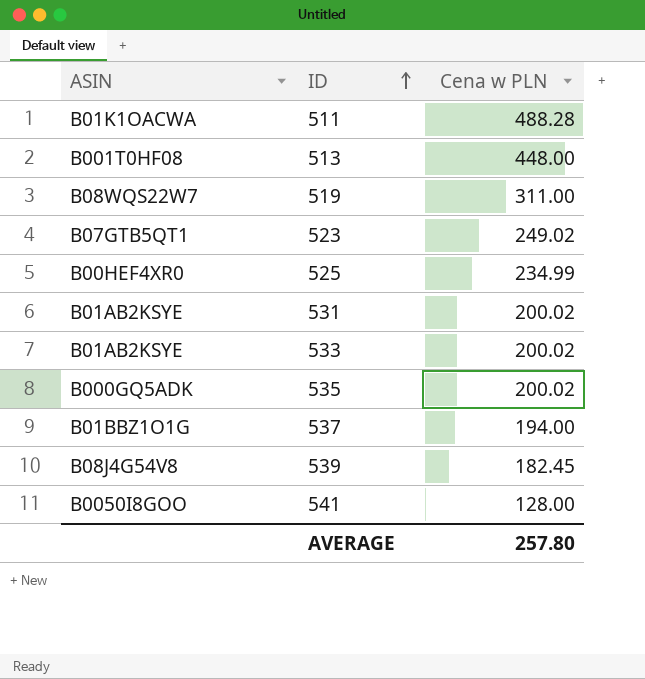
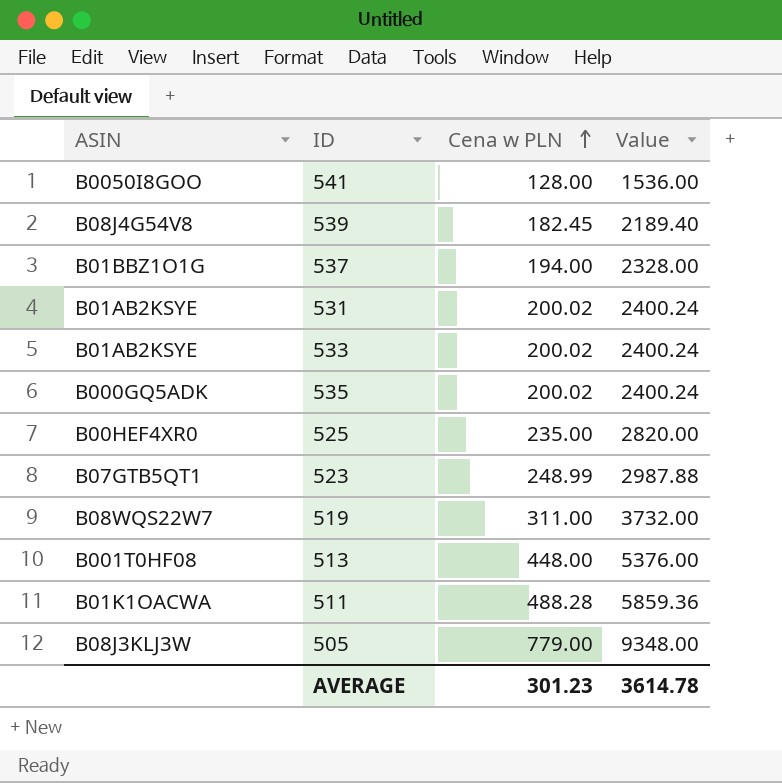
row order: ID ascending -> Cena w PLN ascending
column Value | formula: none -> [Cena w PLN] * 12
525 | Cena w PLN: 234.99 -> 235.00
523 | Cena w PLN: 249.02 -> 248.99
row 505: none -> B08J3KLJ3W | 779.00 | 9348.00
AVERAGE | Cena w PLN: 257.80 -> 301.23

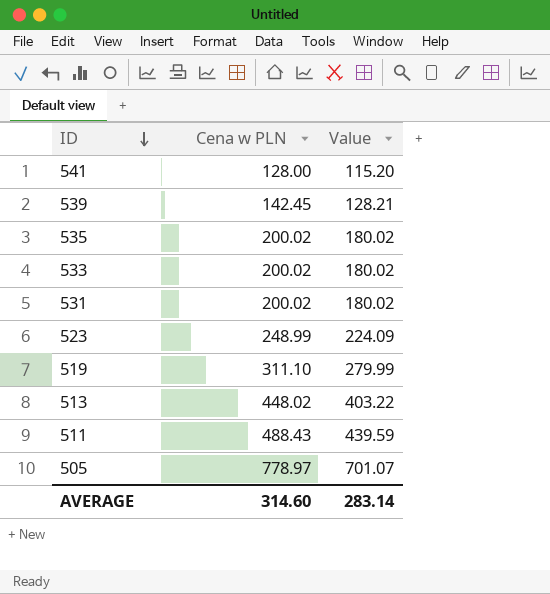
row order: Cena w PLN ascending -> ID descending
column ASIN | position: 1 -> none
column Value | formula: [Cena w PLN] * 12 -> [Cena w PLN] * 0.9
row 537: B01BBZ1O1G | 194.00 | 2328.00 -> none
row 525: B00HEF4XR0 | 235.00 | 2820.00 -> none
539 | Cena w PLN: 182.45 -> 142.45
519 | Cena w PLN: 311.00 -> 311.10
513 | Cena w PLN: 448.00 -> 448.02
511 | Cena w PLN: 488.28 -> 488.43
505 | Cena w PLN: 779.00 -> 778.97
AVERAGE | Cena w PLN: 301.23 -> 314.60
AVERAGE | Value: 3614.78 -> 283.14

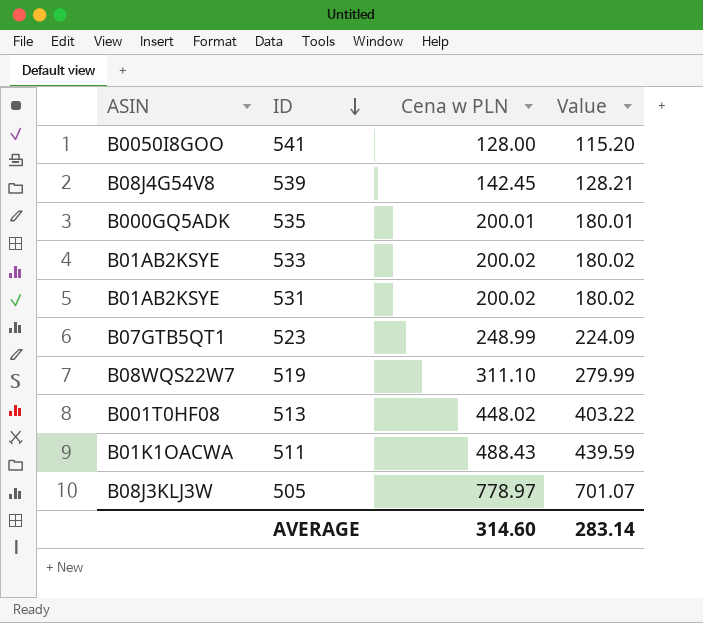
column ASIN | position: none -> 1
535 | Cena w PLN: 200.02 -> 200.01
535 | Value: 180.02 -> 180.01

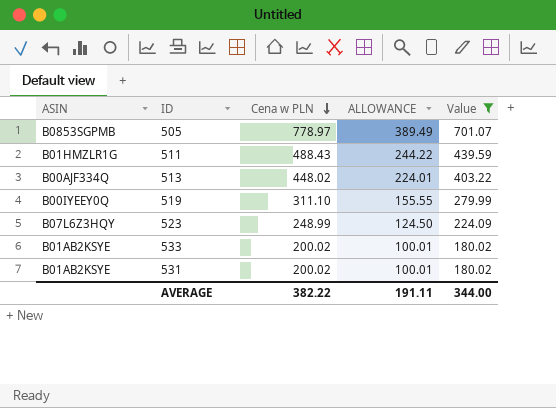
filter: none -> Value >= 180.02
row order: ID descending -> Cena w PLN descending
column ALLOWANCE | formula: none -> [Cena w PLN] * 0.5
505 | ASIN: B08J3KLJ3W -> B0853SGPMB
511 | ASIN: B01K1OACWA -> B01HMZLR1G
513 | ASIN: B001T0HF08 -> B00AJF334Q
519 | ASIN: B08WQS22W7 -> B00IYEEY0Q
523 | ASIN: B07GTB5QT1 -> B07L6Z3HQY
AVERAGE | Cena w PLN: 314.60 -> 382.22
AVERAGE | Value: 283.14 -> 344.00

